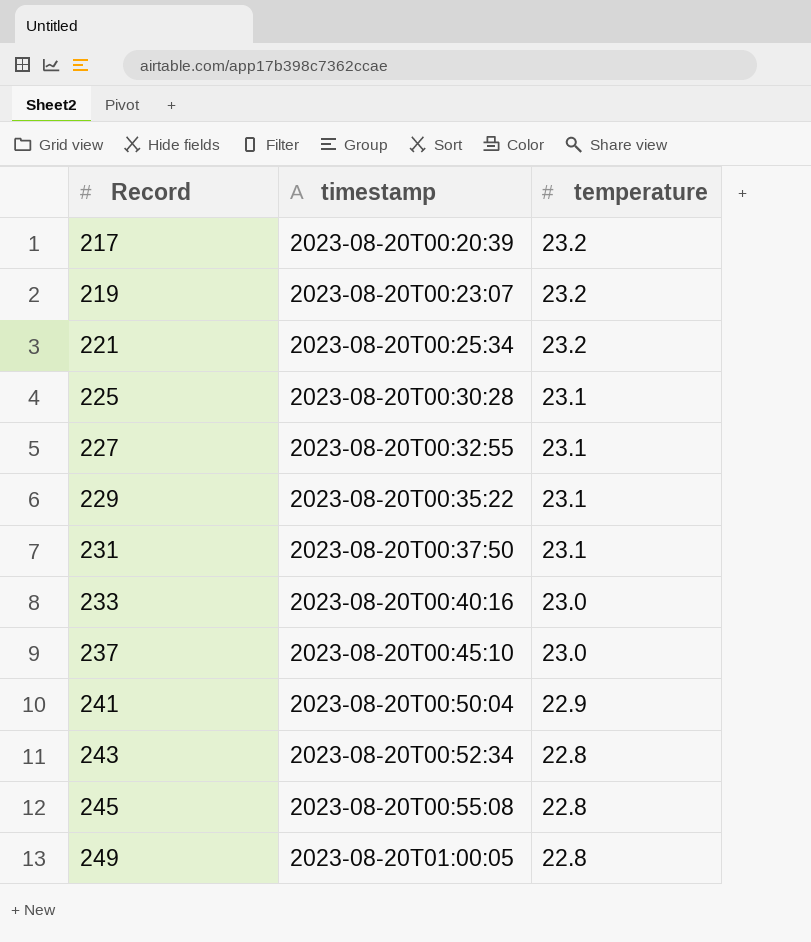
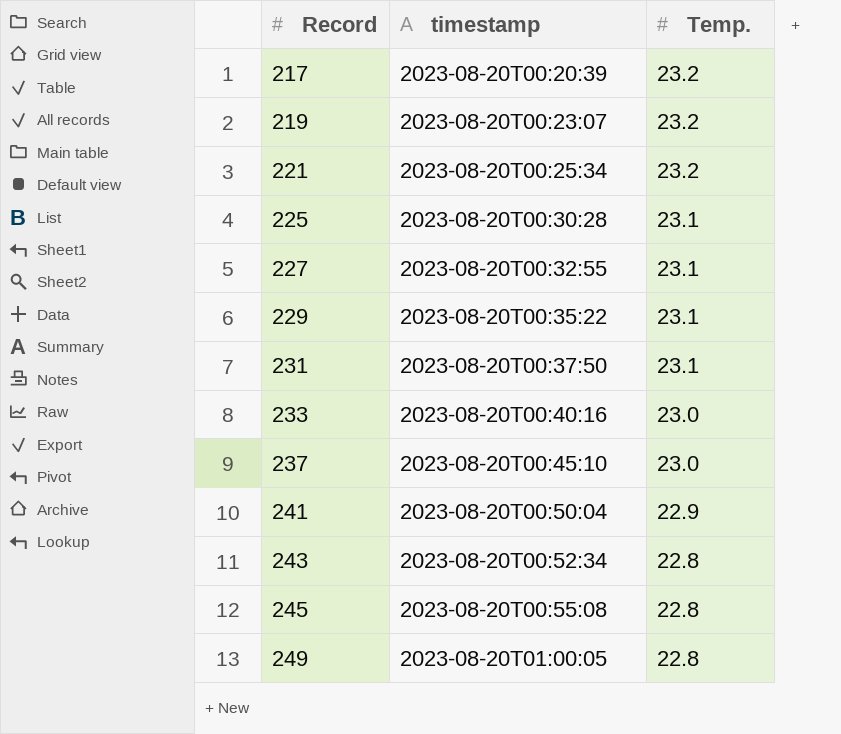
column name: temperature -> Temp.

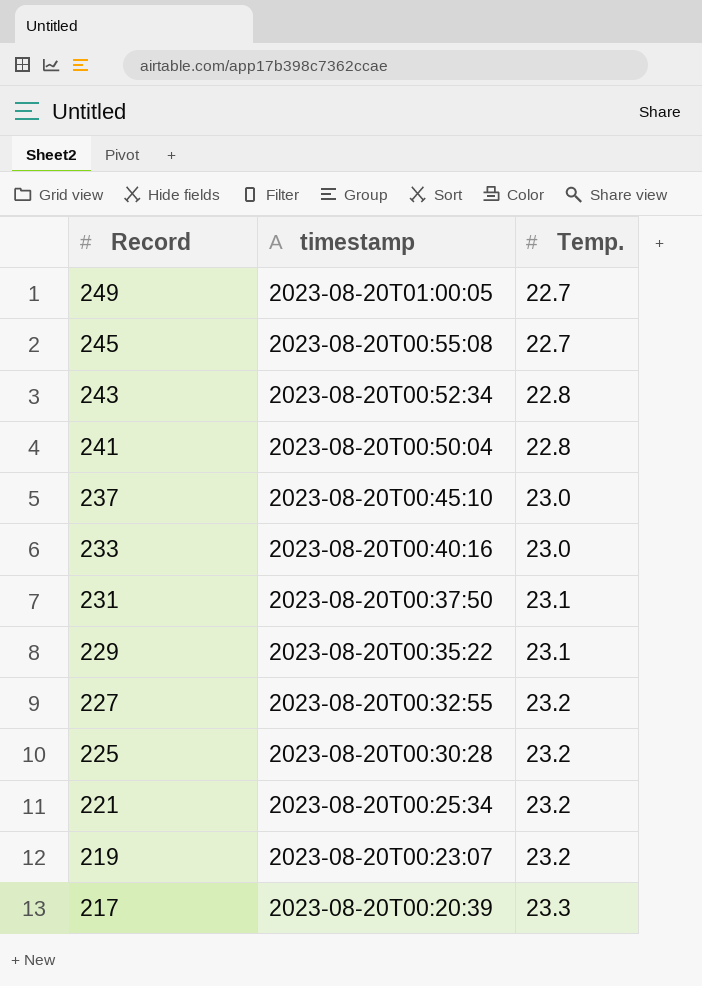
row order: Record ascending -> Record descending
249 | Temp.: 22.8 -> 22.7
245 | Temp.: 22.8 -> 22.7
241 | Temp.: 22.9 -> 22.8
227 | Temp.: 23.1 -> 23.2
225 | Temp.: 23.1 -> 23.2
217 | Temp.: 23.2 -> 23.3

